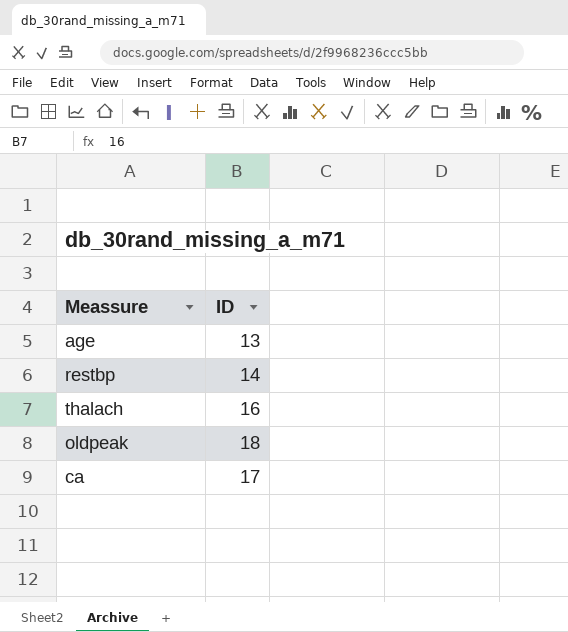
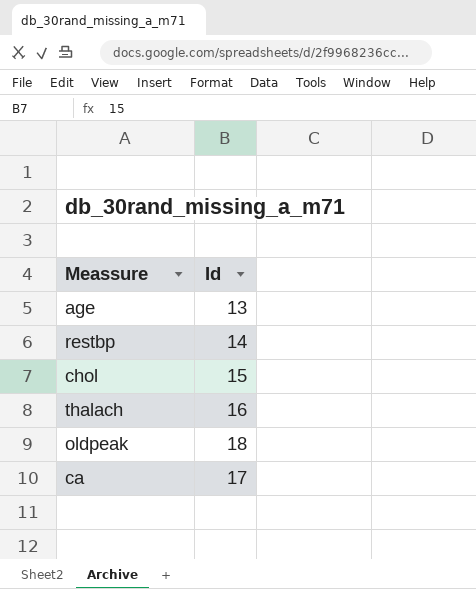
column name: ID -> Id
row chol: none -> 15

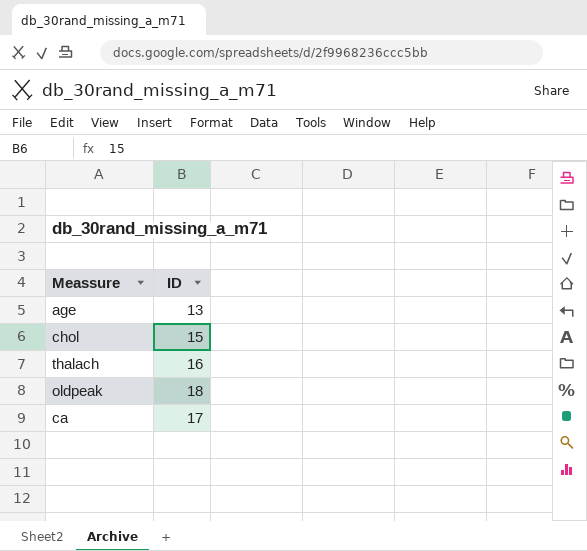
column name: Id -> ID
row restbp: 14 -> none

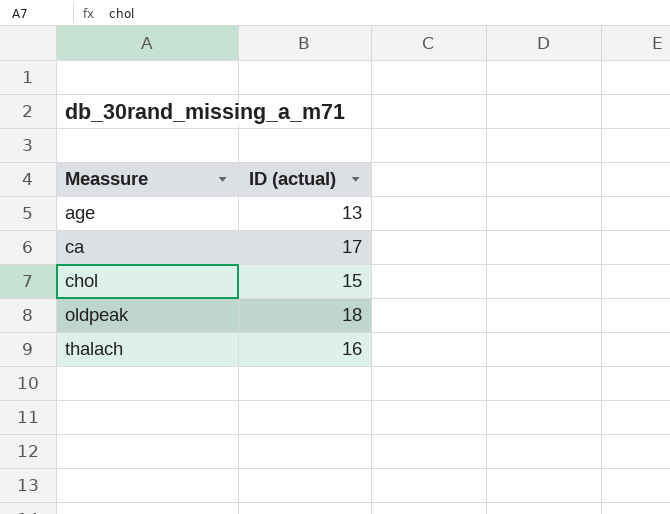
row order: none -> Meassure ascending
column name: ID -> ID (actual)

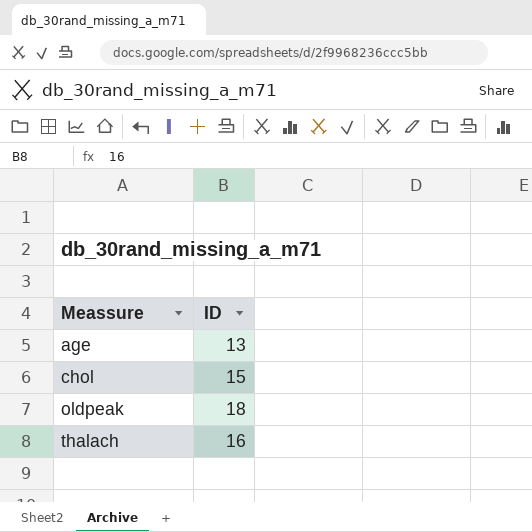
column name: ID (actual) -> ID
row ca: 17 -> none

